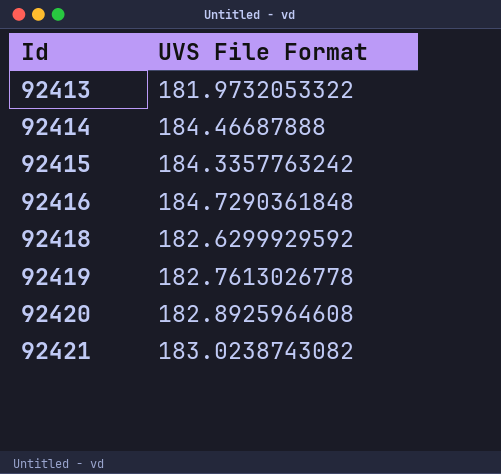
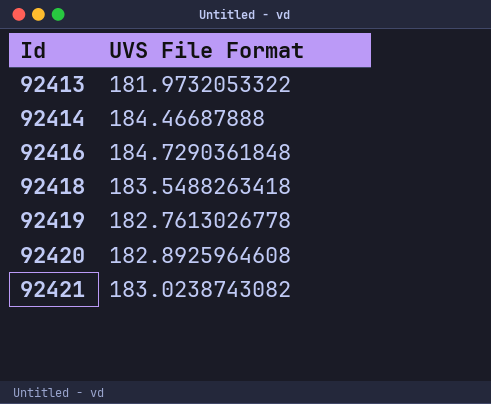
row 92415: 184.3357763242 -> none
92418 | UVS File Format: 182.6299929592 -> 183.5488263418

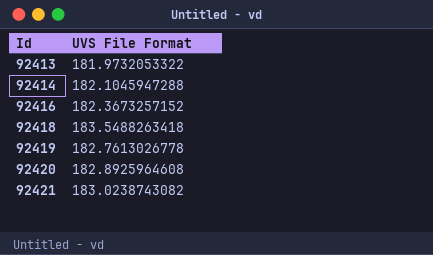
92414 | UVS File Format: 184.46687888 -> 182.1045947288
92416 | UVS File Format: 184.7290361848 -> 182.3673257152

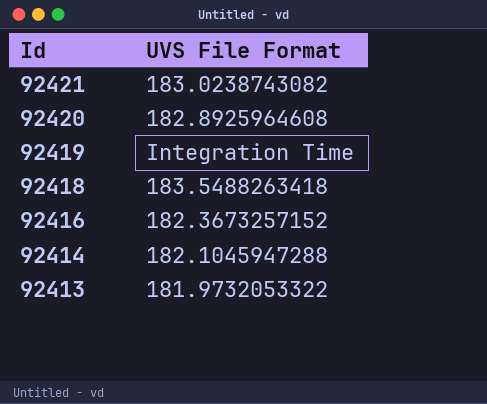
row order: Id ascending -> Id descending
92419 | UVS File Format: 182.7613026778 -> Integration Time

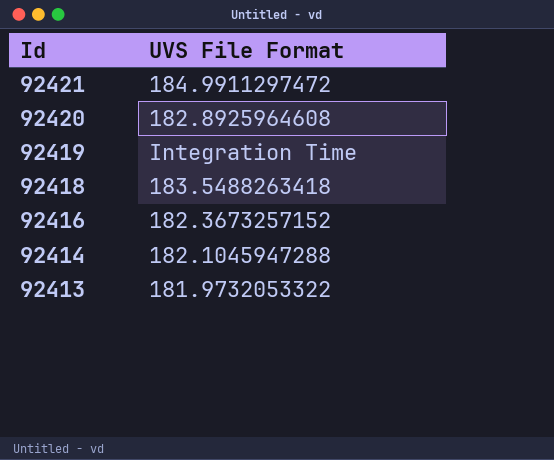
92421 | UVS File Format: 183.0238743082 -> 184.9911297472

